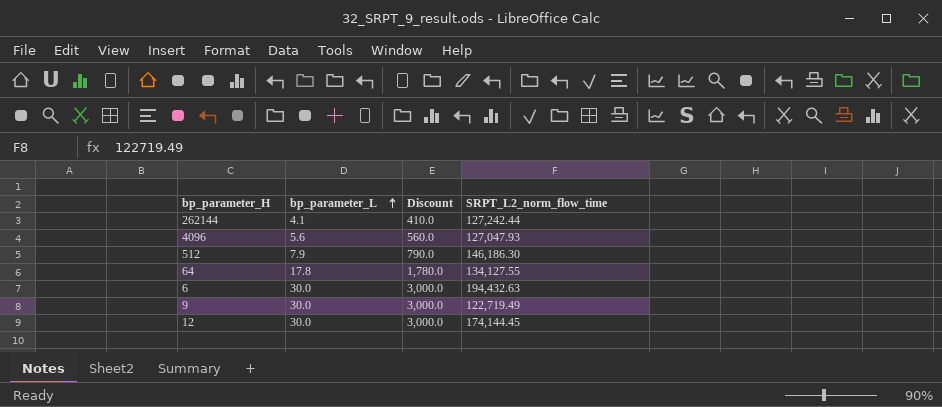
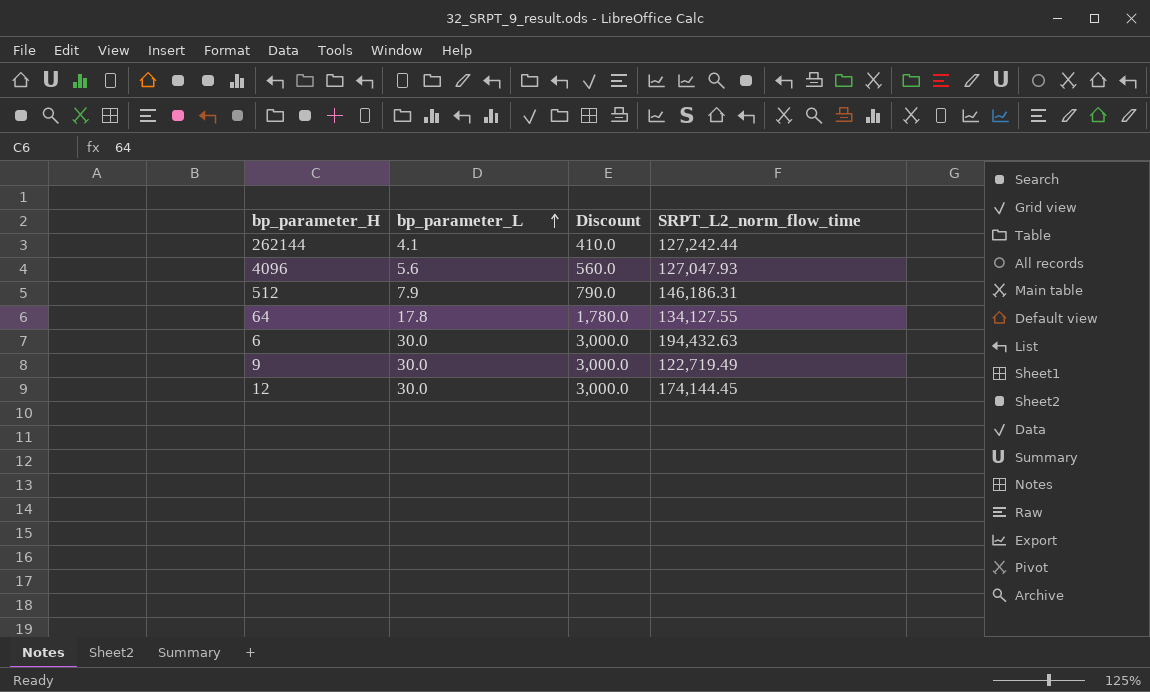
512 | SRPT_L2_norm_flow_time: 146,186.30 -> 146,186.31

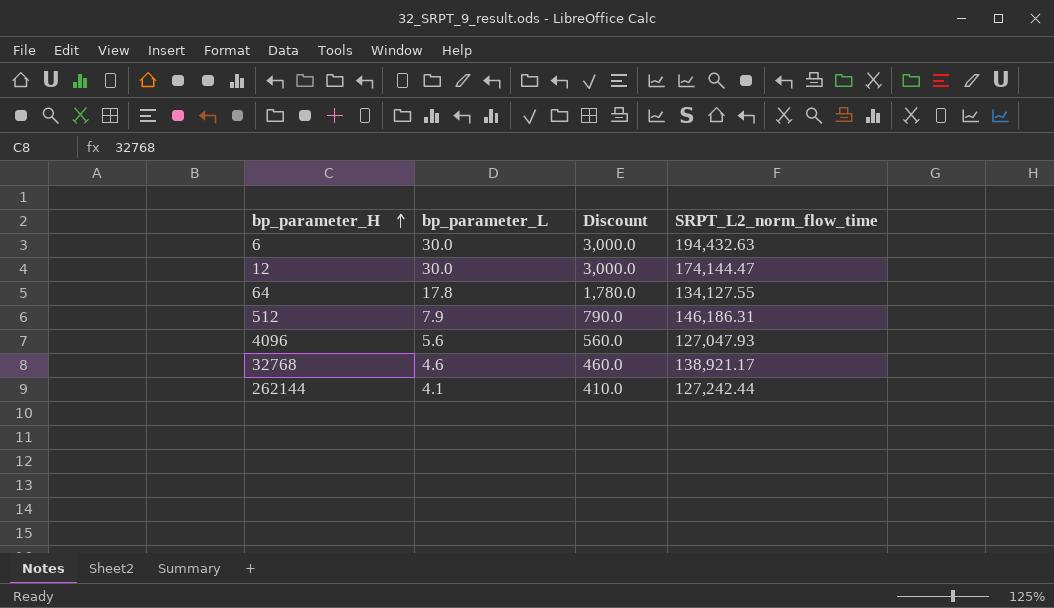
row order: bp_parameter_L ascending -> bp_parameter_H ascending
row 9: 30.0 | 3,000.0 | 122,719.49 -> none
12 | SRPT_L2_norm_flow_time: 174,144.45 -> 174,144.47
row 32768: none -> 4.6 | 460.0 | 138,921.17

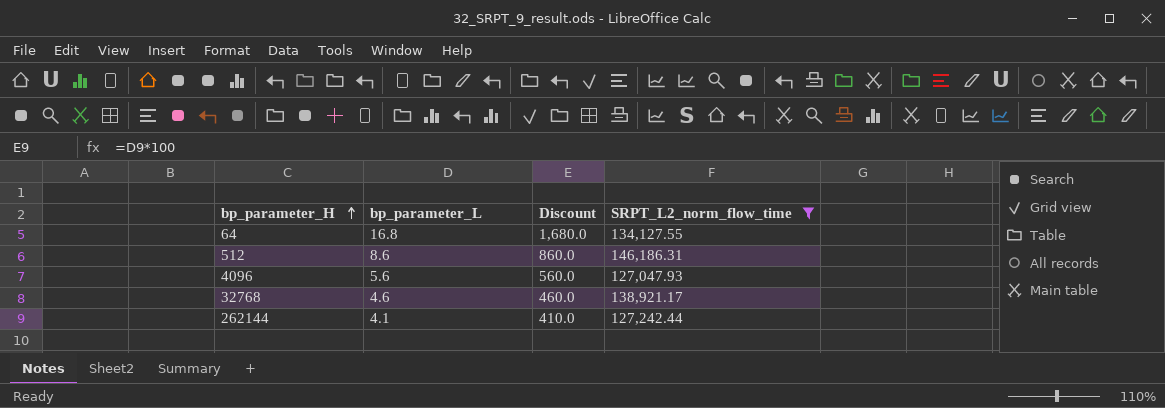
filter: none -> SRPT_L2_norm_flow_time <= 146,186.31
64 | bp_parameter_L: 17.8 -> 16.8
64 | Discount: 1,780.0 -> 1,680.0
512 | bp_parameter_L: 7.9 -> 8.6
512 | Discount: 790.0 -> 860.0

